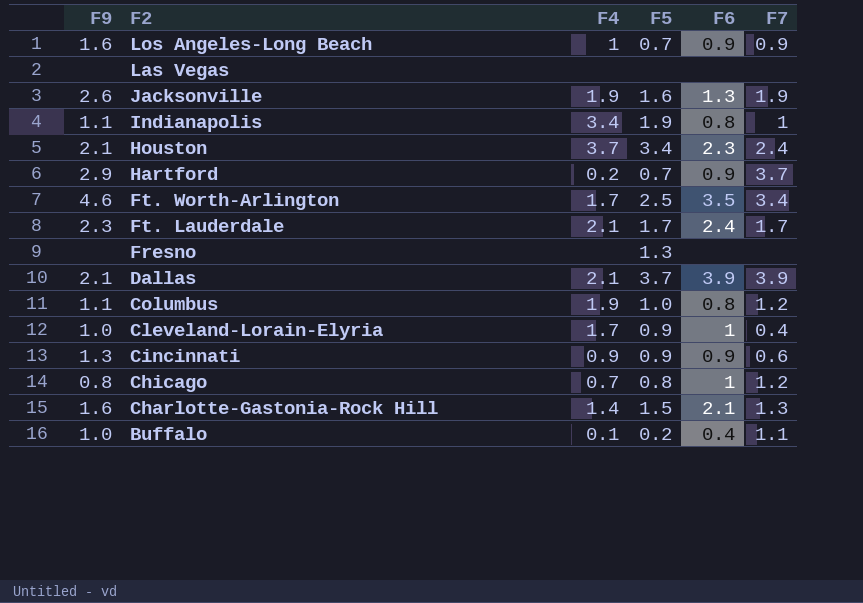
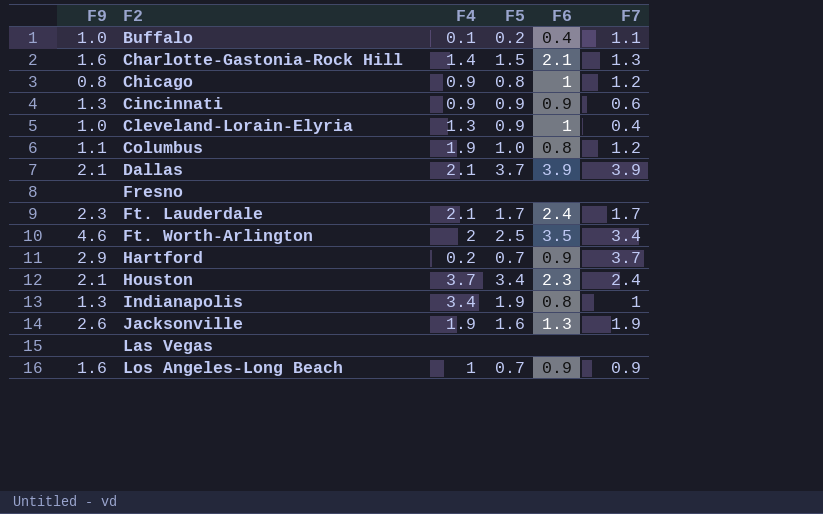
row order: F2 descending -> F2 ascending
Chicago | F4: 0.7 -> 0.9
Cleveland-Lorain-Elyria | F4: 1.7 -> 1.3
Fresno | F5: 1.3 -> none
Ft. Worth-Arlington | F4: 1.7 -> 2
Indianapolis | F9: 1.1 -> 1.3

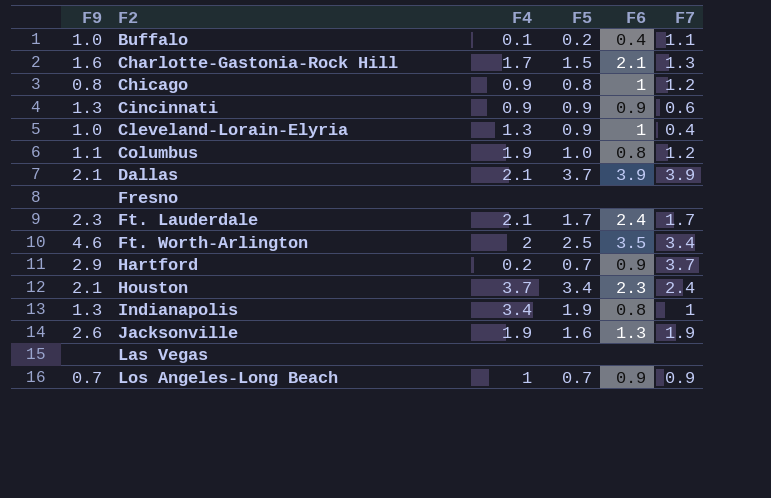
Charlotte-Gastonia-Rock Hill | F4: 1.4 -> 1.7
Los Angeles-Long Beach | F9: 1.6 -> 0.7

